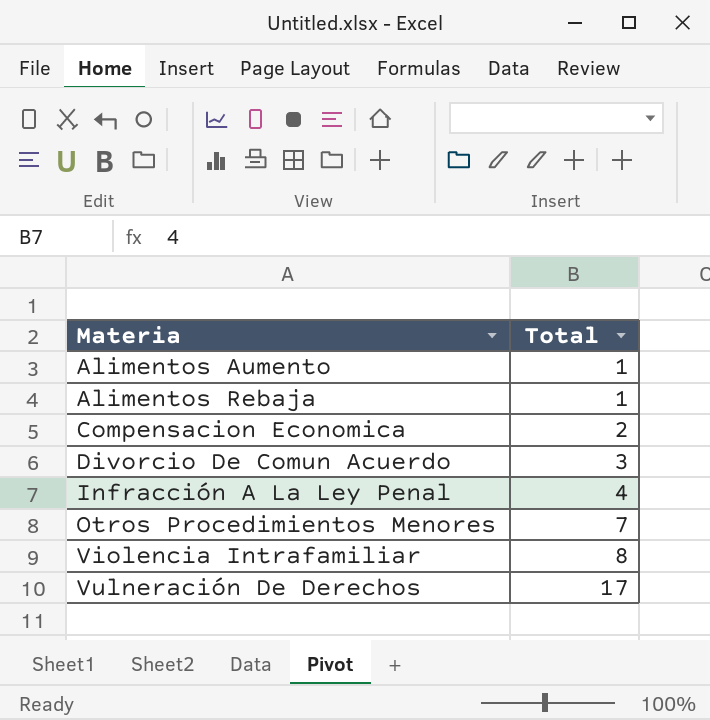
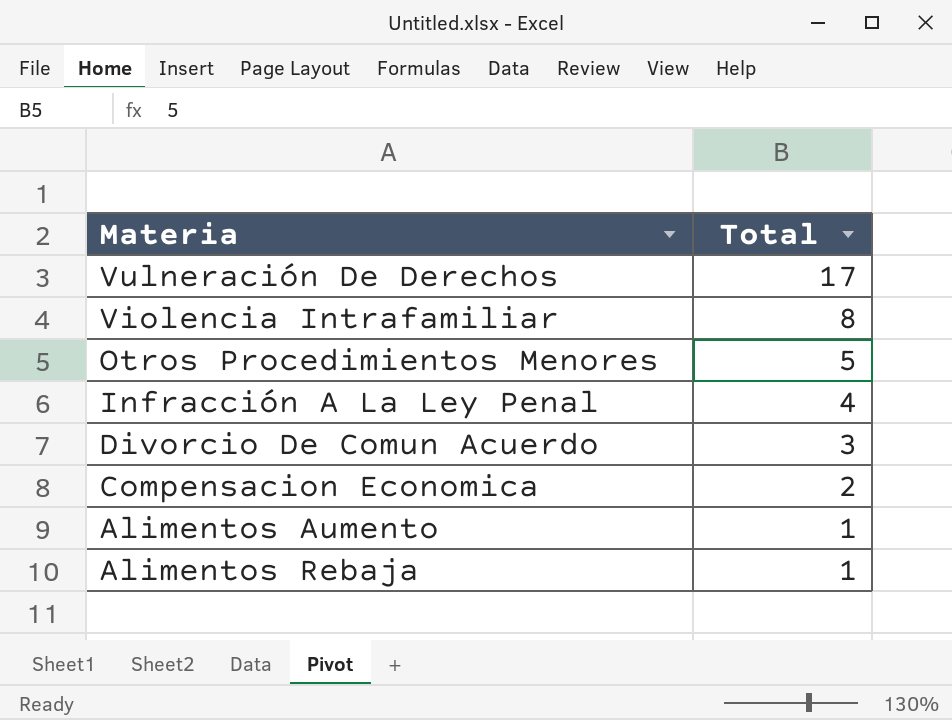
row order: Materia ascending -> Total descending
Otros Procedimientos Menores | Total: 7 -> 5

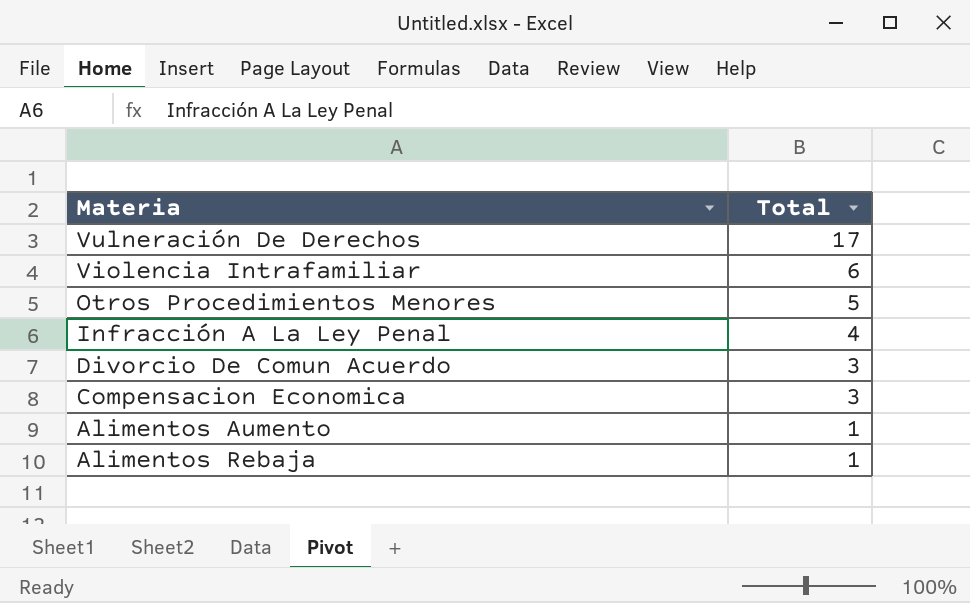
Violencia Intrafamiliar | Total: 8 -> 6
Compensacion Economica | Total: 2 -> 3

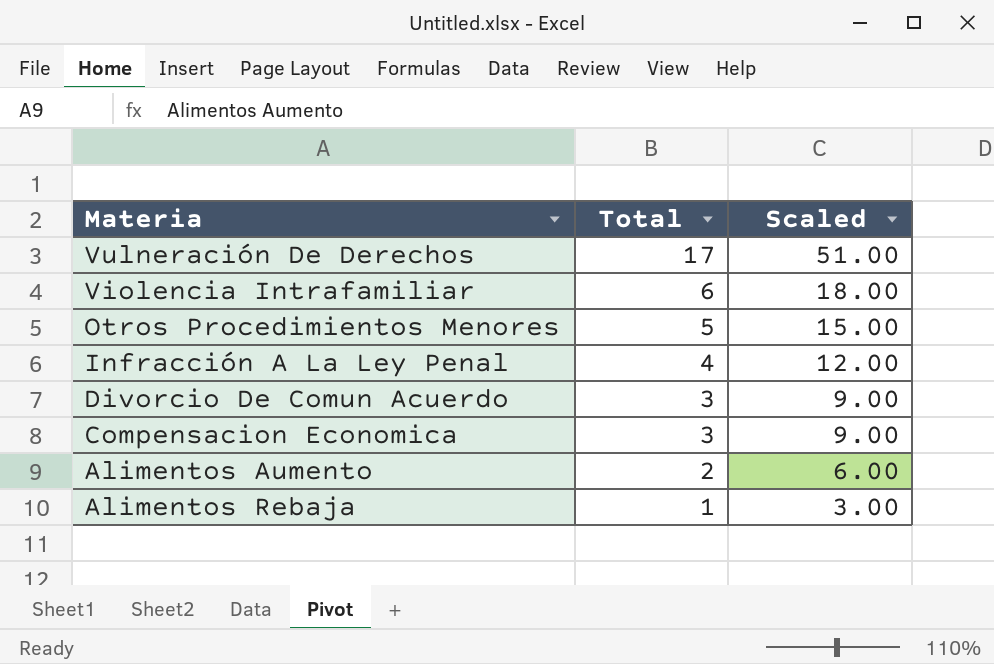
column Scaled | formula: none -> [Total] * 3
Alimentos Aumento | Total: 1 -> 2

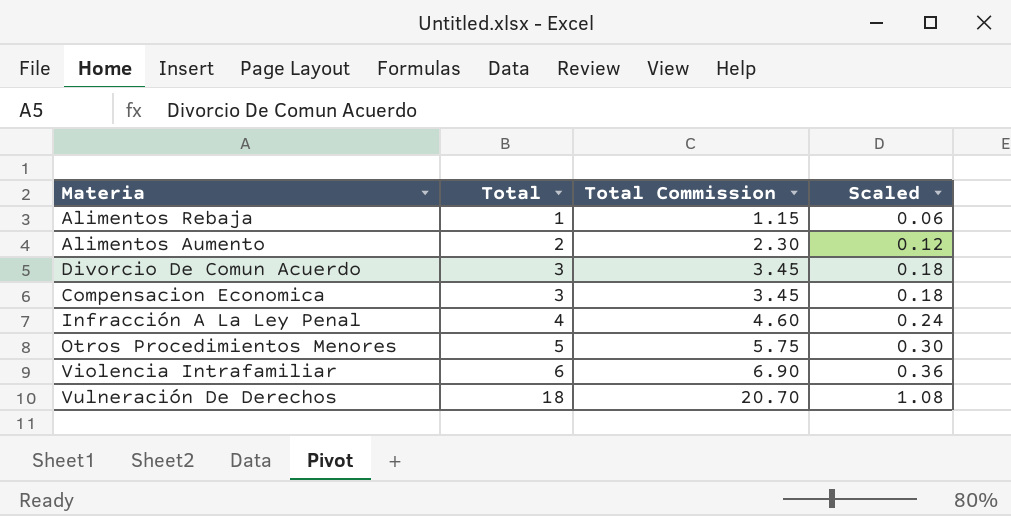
row order: Total descending -> Total ascending
column Total Commission | formula: none -> [Total] * 1.15
column Scaled | formula: [Total] * 3 -> [Total] * 0.06
Vulneración De Derechos | Total: 17 -> 18

